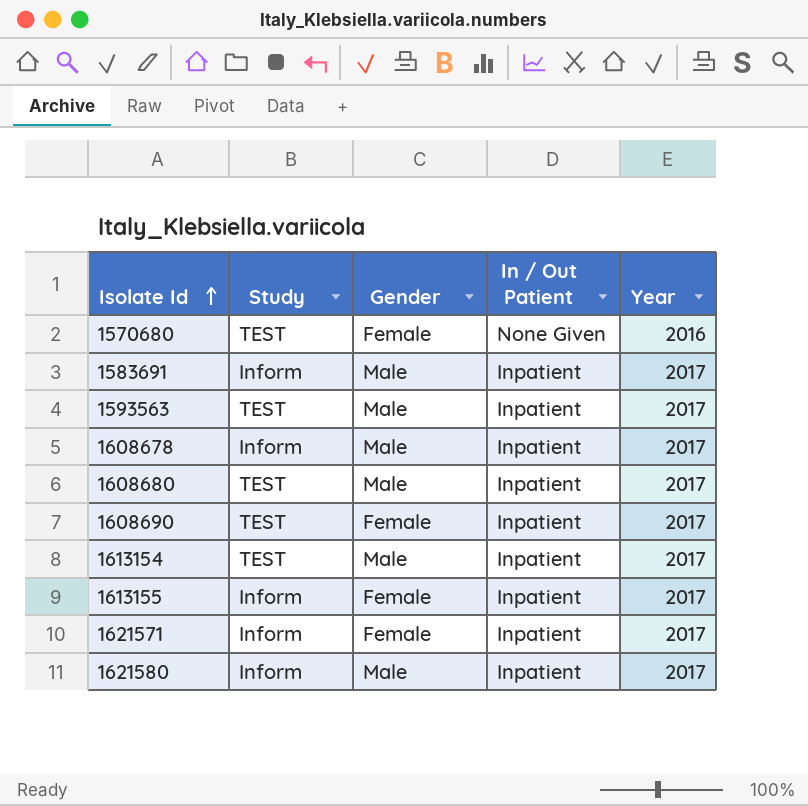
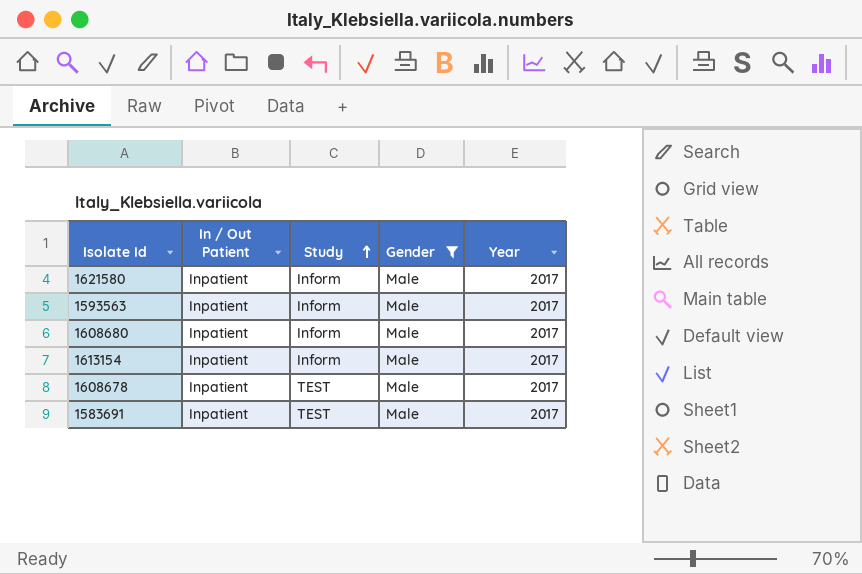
filter: none -> Gender = Male
row order: Isolate Id ascending -> Study ascending
column In / Out Patient | position: 4 -> 2
1593563 | Study: TEST -> Inform
1608680 | Study: TEST -> Inform
1613154 | Study: TEST -> Inform
1608678 | Study: Inform -> TEST
1583691 | Study: Inform -> TEST

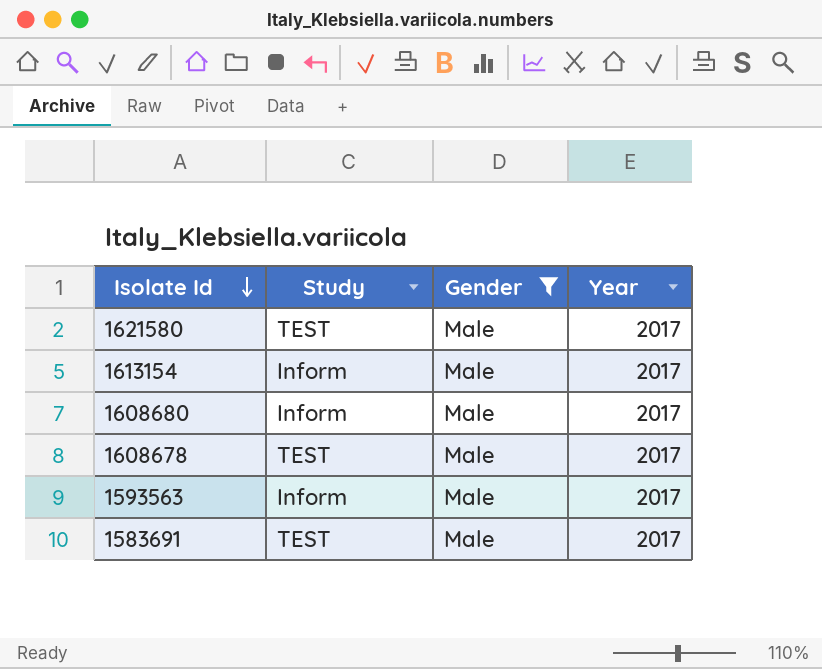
row order: Study ascending -> Isolate Id descending
column In / Out Patient | position: 2 -> none
1621580 | Study: Inform -> TEST

